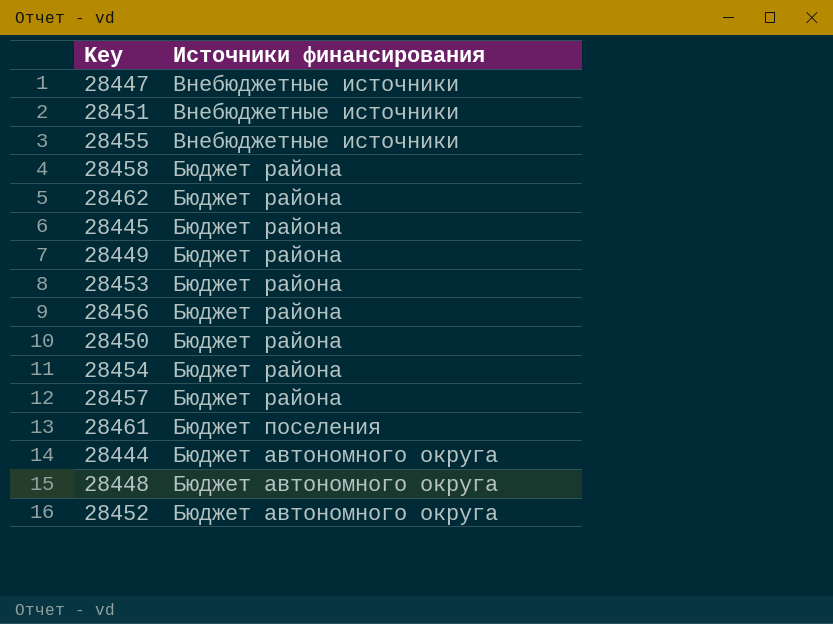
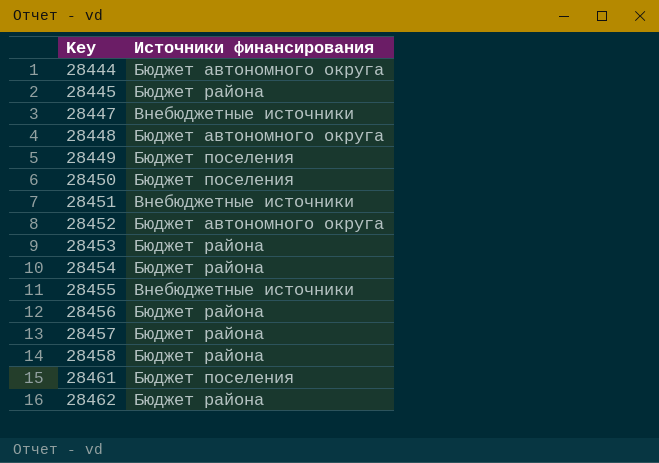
row order: Источники финансирования descending -> Key ascending
28449 | Источники финансирования: Бюджет района -> Бюджет поселения
28450 | Источники финансирования: Бюджет района -> Бюджет поселения

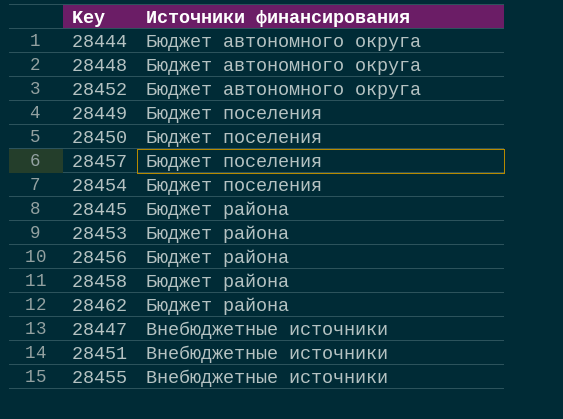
row order: Key ascending -> Источники финансирования ascending
row 28461: Бюджет поселения -> none
28457 | Источники финансирования: Бюджет района -> Бюджет поселения
28454 | Источники финансирования: Бюджет района -> Бюджет поселения

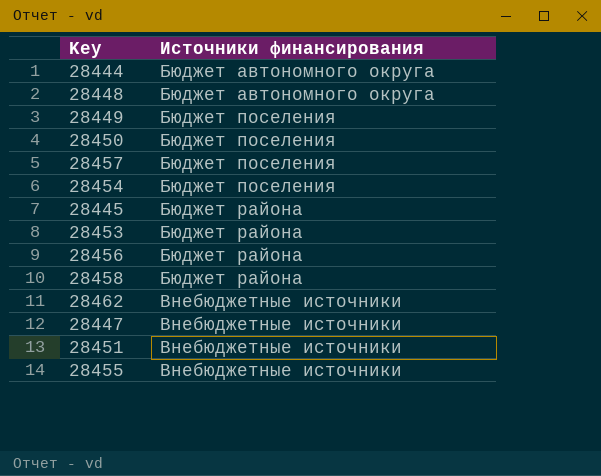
row 28452: Бюджет автономного округа -> none
28462 | Источники финансирования: Бюджет района -> Внебюджетные источники

